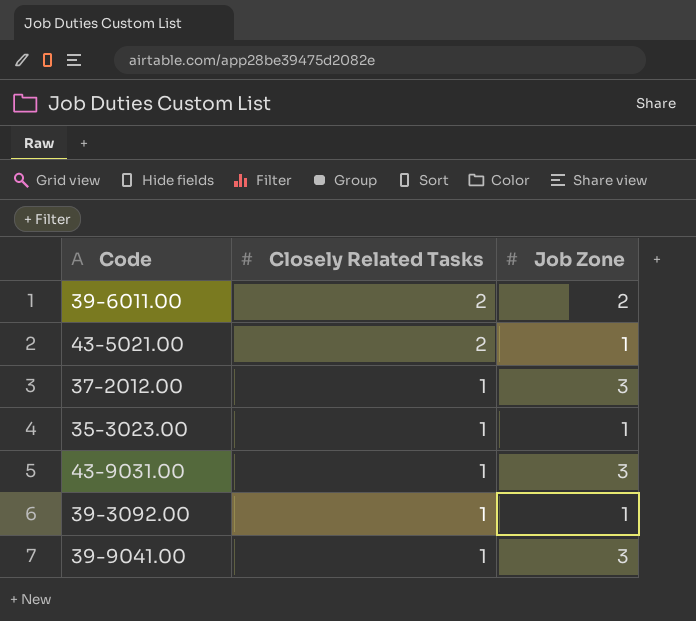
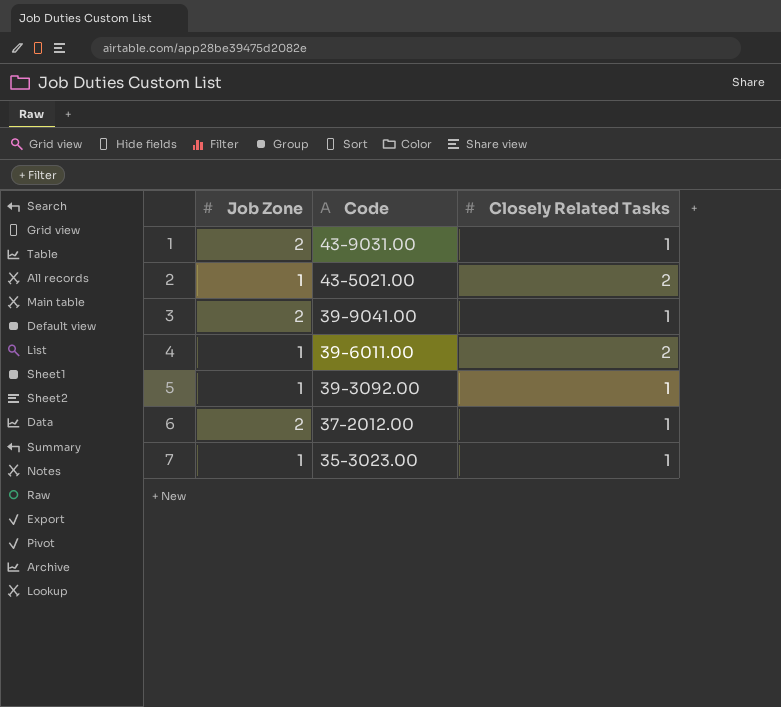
row order: Closely Related Tasks descending -> Code descending
column Job Zone | position: 3 -> 1
43-9031.00 | Job Zone: 3 -> 2
39-9041.00 | Job Zone: 3 -> 2
39-6011.00 | Job Zone: 2 -> 1
37-2012.00 | Job Zone: 3 -> 2

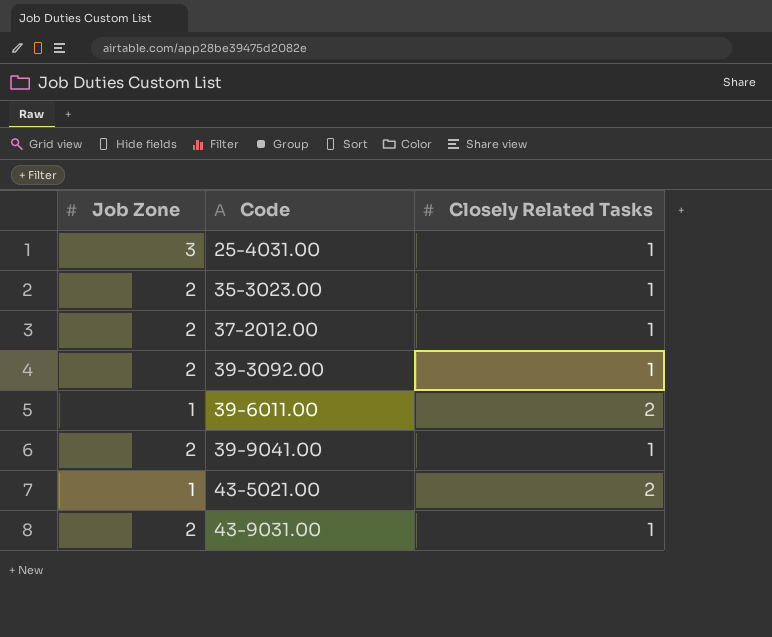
row order: Code descending -> Code ascending
row 25-4031.00: none -> 3 | 1
35-3023.00 | Job Zone: 1 -> 2
39-3092.00 | Job Zone: 1 -> 2

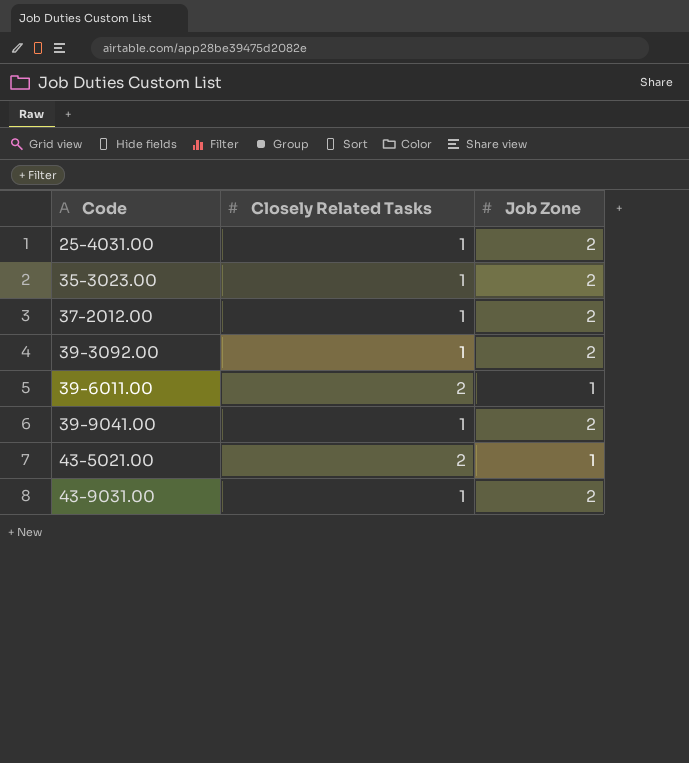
column Job Zone | position: 1 -> 3
25-4031.00 | Job Zone: 3 -> 2

